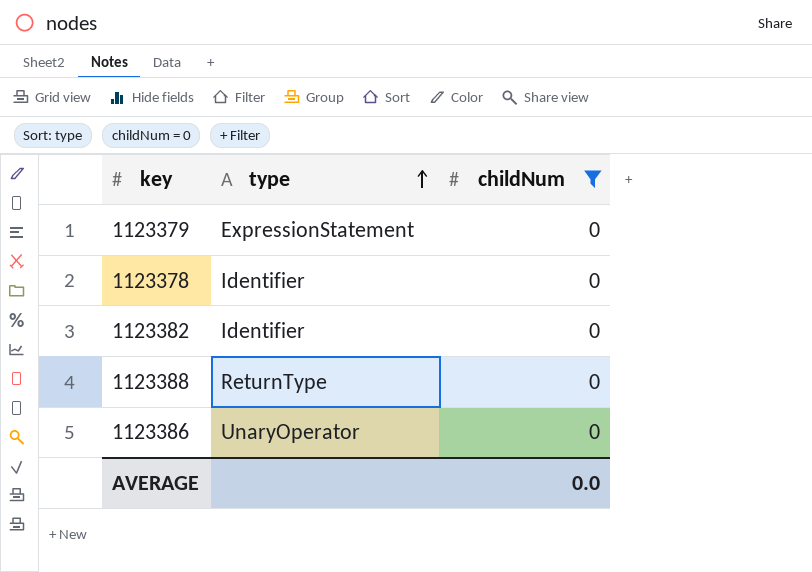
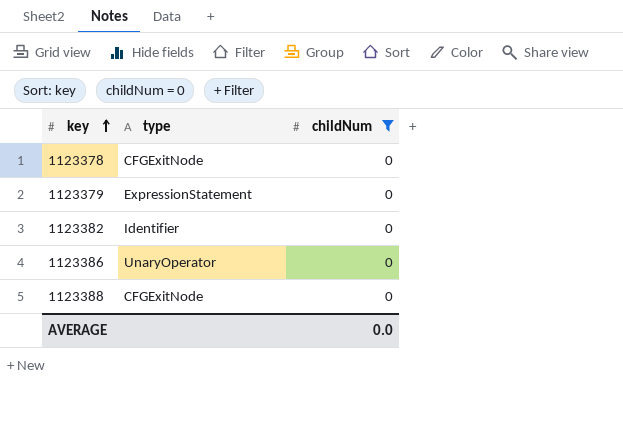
row order: type ascending -> key ascending
1123378 | type: Identifier -> CFGExitNode
1123388 | type: ReturnType -> CFGExitNode

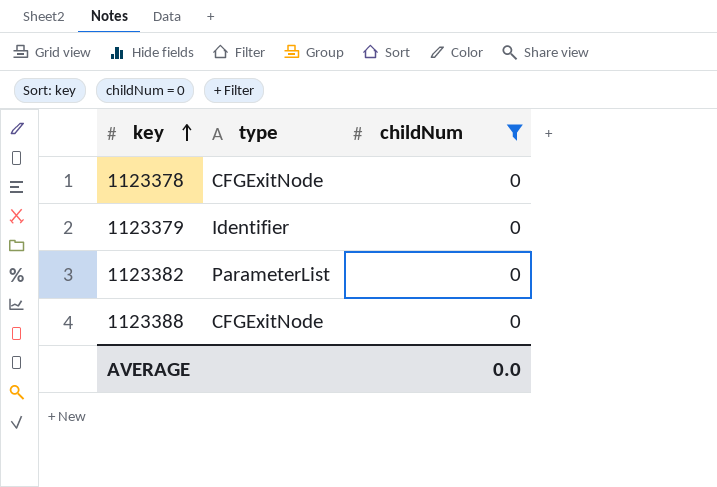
row 1123386: UnaryOperator | 0 -> none
1123379 | type: ExpressionStatement -> Identifier
1123382 | type: Identifier -> ParameterList

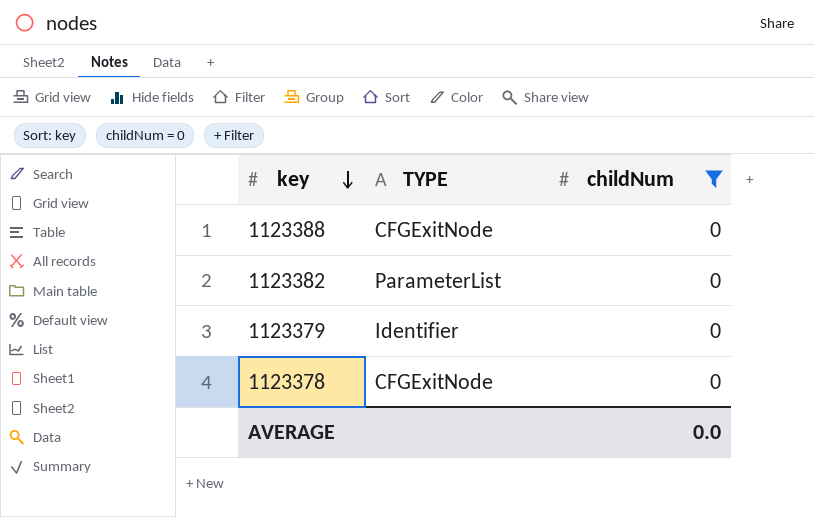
row order: key ascending -> key descending
column name: type -> TYPE

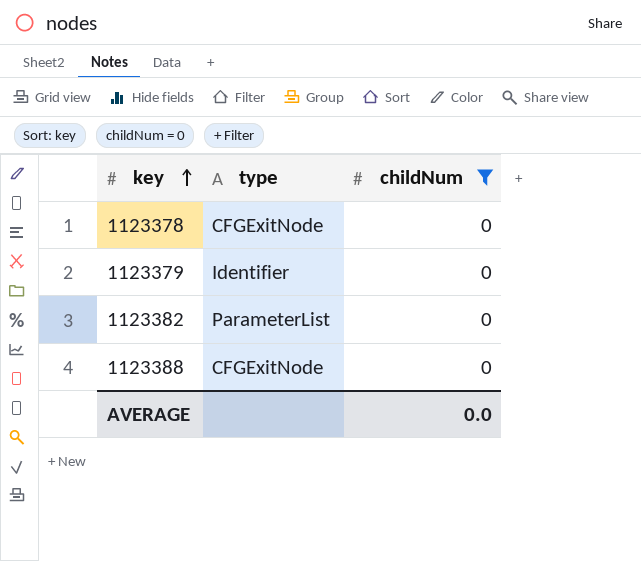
row order: key descending -> key ascending
column name: TYPE -> type

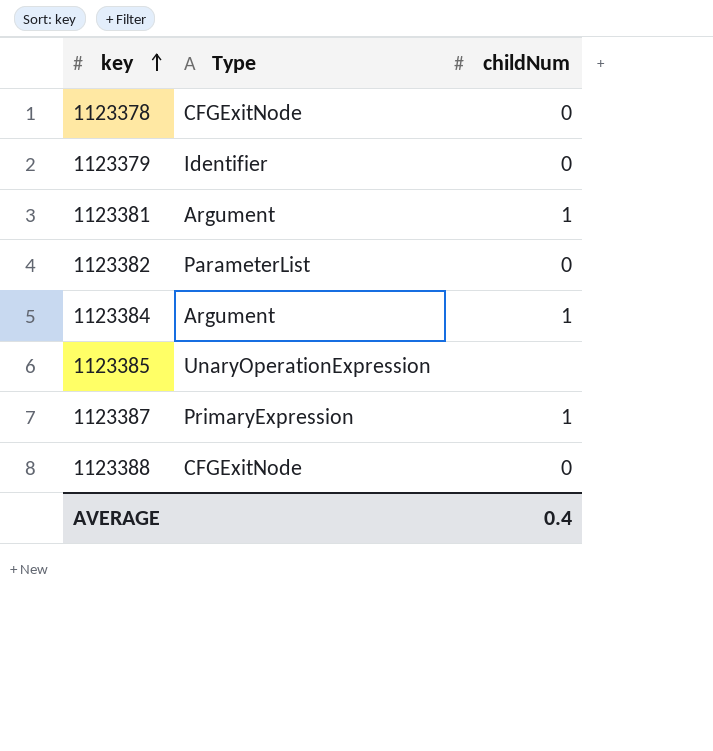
filter: childNum = 0 -> none
column name: type -> Type
AVERAGE | childNum: 0.0 -> 0.4

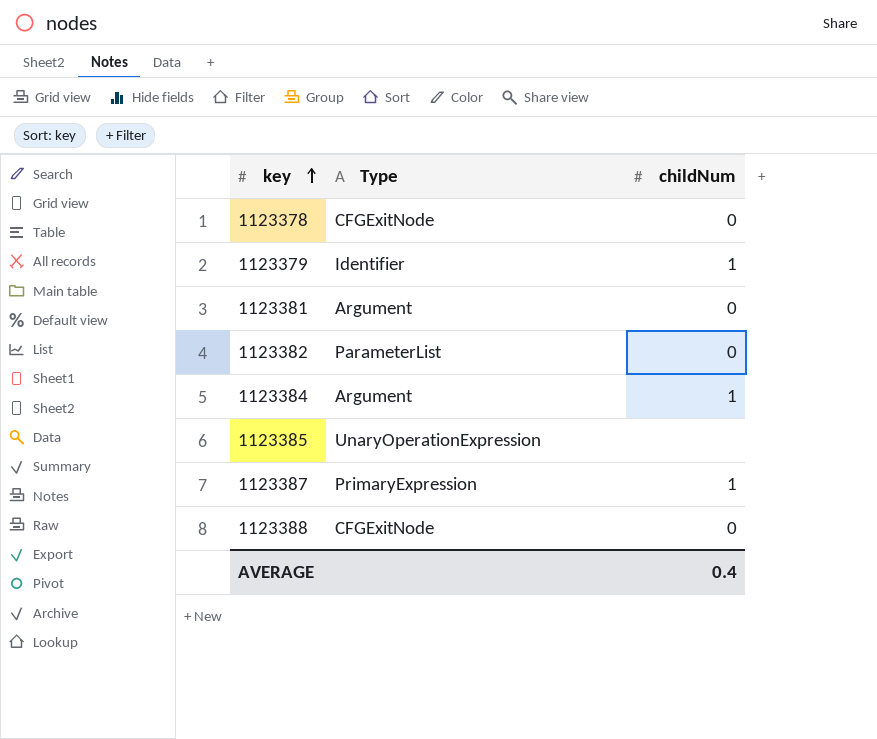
1123379 | childNum: 0 -> 1
1123381 | childNum: 1 -> 0

